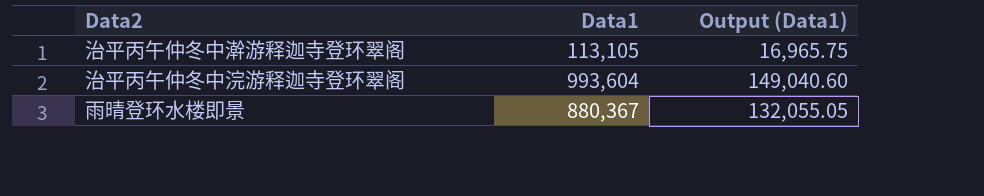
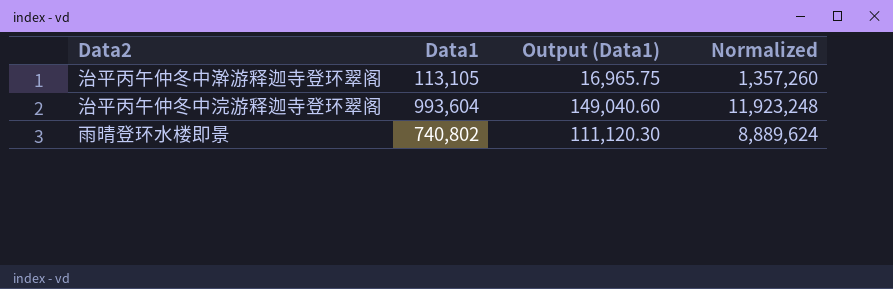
column Normalized | formula: none -> [Data1] * 12
雨晴登环水楼即景 | Data1: 880,367 -> 740,802
雨晴登环水楼即景 | Output (Data1): 132,055.05 -> 111,120.30

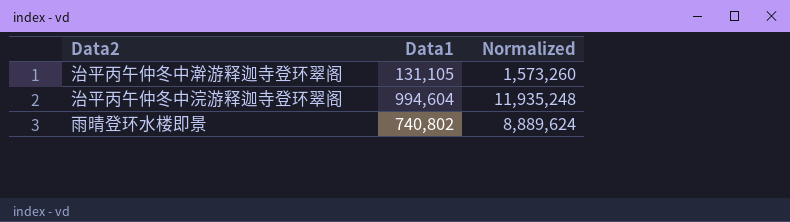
column Output (Data1) | formula: [Data1] * 0.15 -> none
治平丙午仲冬中澣游释迦寺登环翠阁 | Data1: 113,105 -> 131,105
治平丙午仲冬中澣游释迦寺登环翠阁 | Normalized: 1,357,260 -> 1,573,260
治平丙午仲冬中浣游释迦寺登环翠阁 | Data1: 993,604 -> 994,604
治平丙午仲冬中浣游释迦寺登环翠阁 | Normalized: 11,923,248 -> 11,935,248

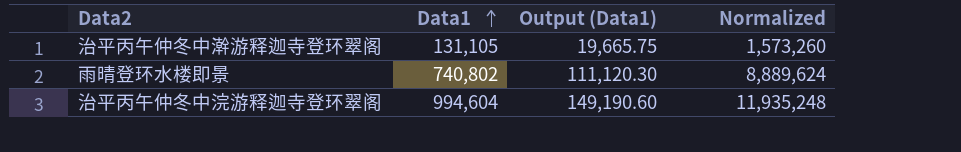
row order: none -> Data1 ascending
column Output (Data1) | formula: none -> [Data1] * 0.15

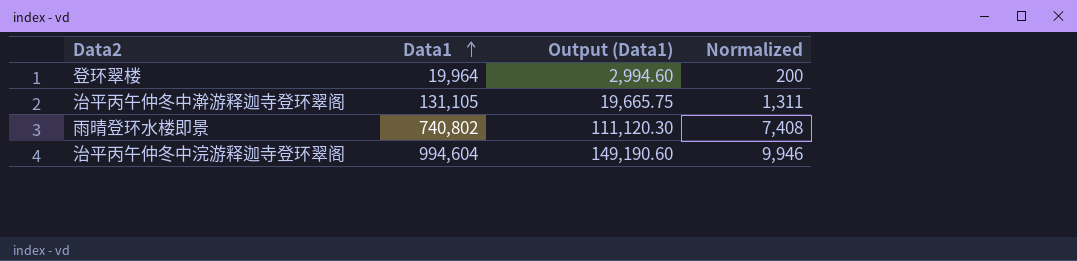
column Normalized | formula: [Data1] * 12 -> [Data1] * 0.01
row 登环翠楼: none -> 19,964 | 2,994.60 | 200

